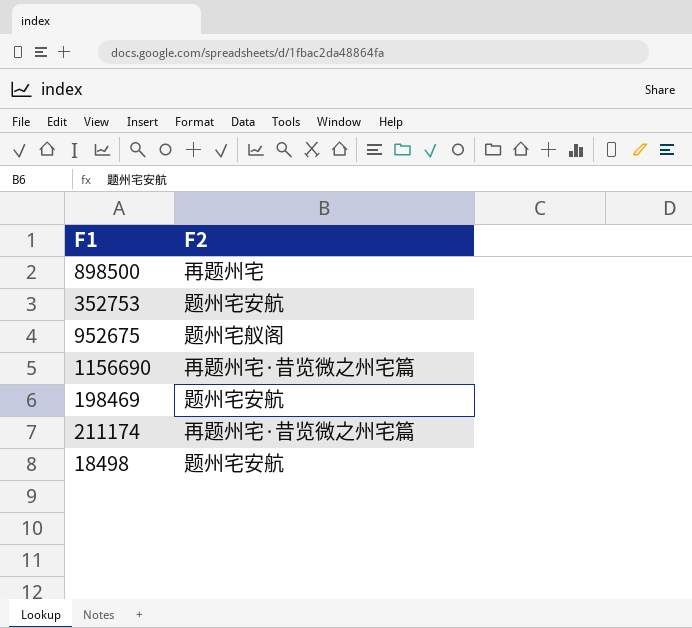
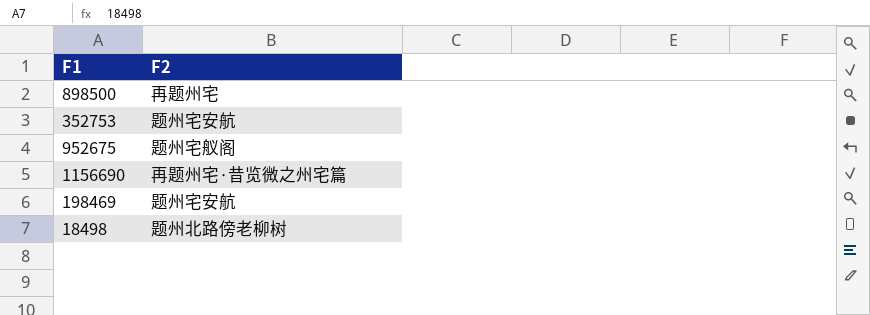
row 211174: 再题州宅·昔览微之州宅篇 -> none
18498 | F2: 题州宅安航 -> 题州北路傍老柳树

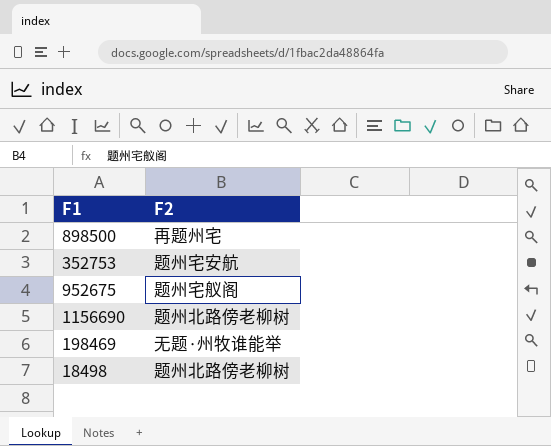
1156690 | F2: 再题州宅·昔览微之州宅篇 -> 题州北路傍老柳树
198469 | F2: 题州宅安航 -> 无题·州牧谁能举

